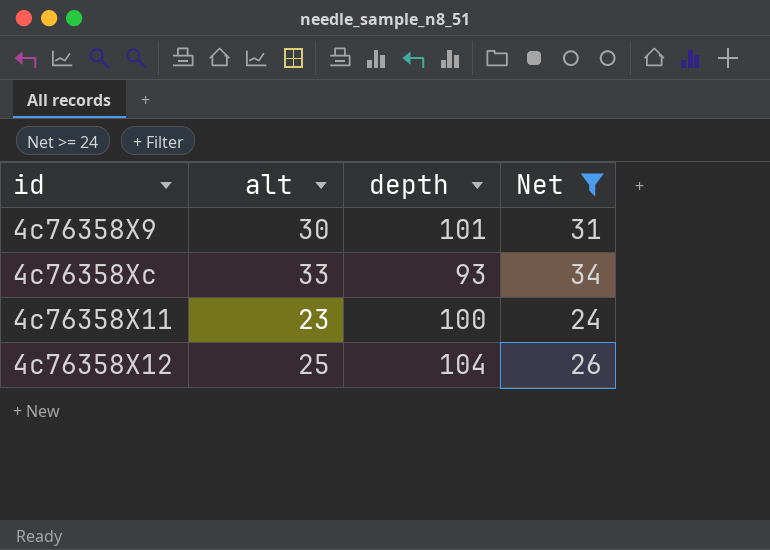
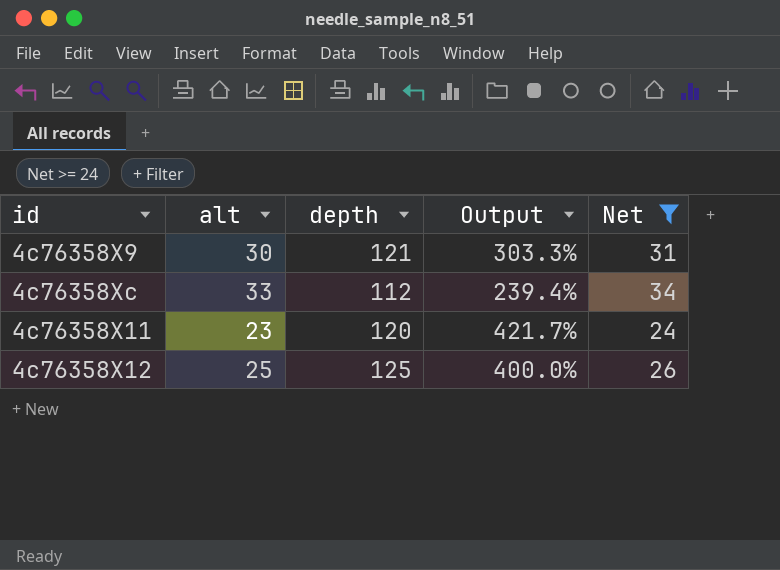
column Output | formula: none -> ([depth] - [alt]) / [alt]
4c76358X9 | depth: 101 -> 121
4c76358Xc | depth: 93 -> 112
4c76358X11 | depth: 100 -> 120
4c76358X12 | depth: 104 -> 125

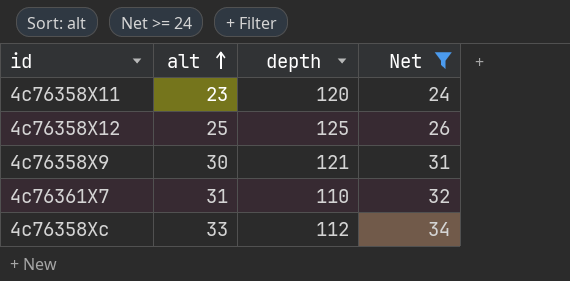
row order: none -> alt ascending
column Output | formula: ([depth] - [alt]) / [alt] -> none
row 4c76361X7: none -> 31 | 110 | 32

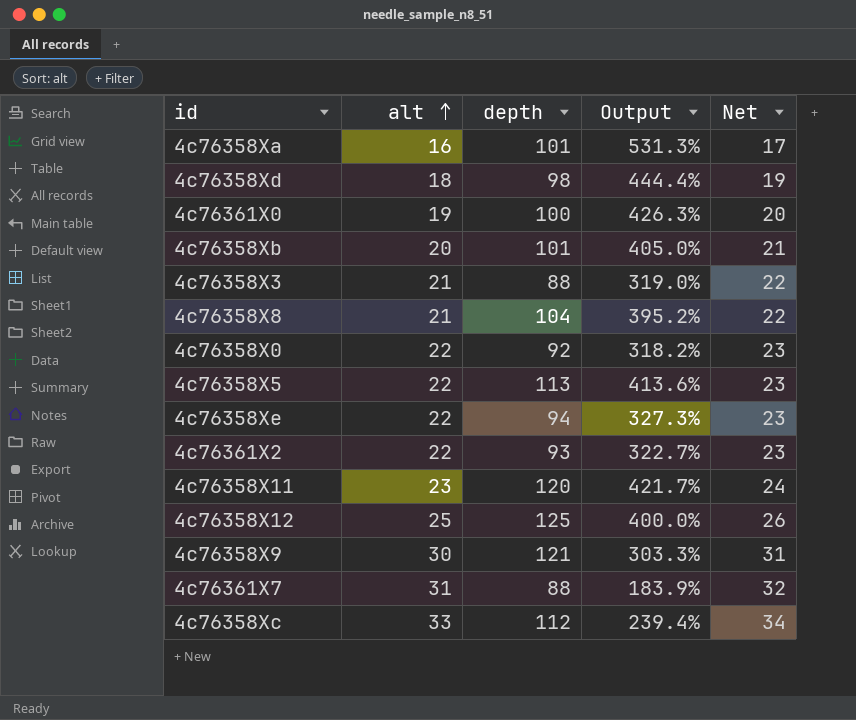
filter: Net >= 24 -> none
column Output | formula: none -> ([depth] - [alt]) / [alt]
4c76361X7 | depth: 110 -> 88

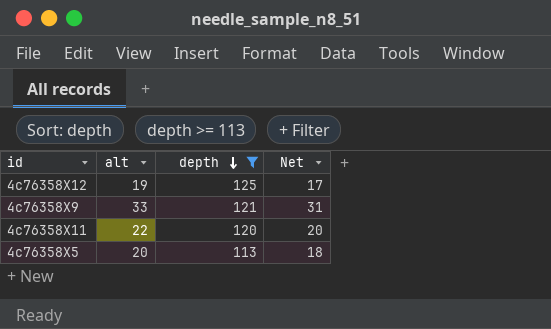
filter: none -> depth >= 113
row order: alt ascending -> depth descending
column Output | formula: ([depth] - [alt]) / [alt] -> none
column Net | formula: [alt] + 1 -> [alt] - 2
4c76358X12 | alt: 25 -> 19
4c76358X9 | alt: 30 -> 33
4c76358X11 | alt: 23 -> 22
4c76358X5 | alt: 22 -> 20

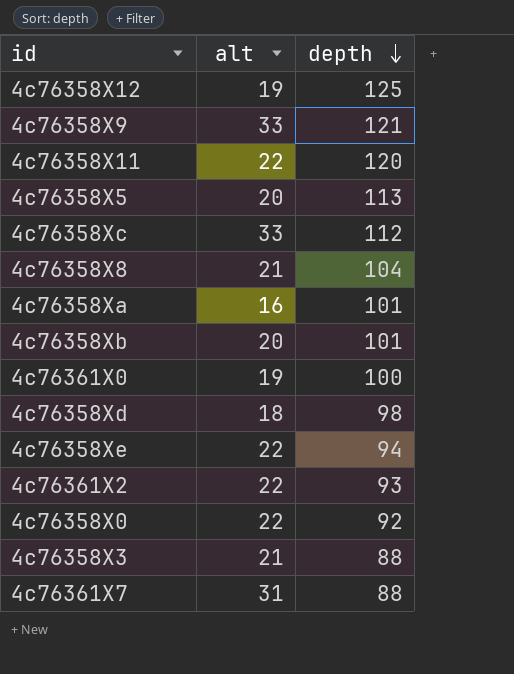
filter: depth >= 113 -> none
column Net | formula: [alt] - 2 -> none

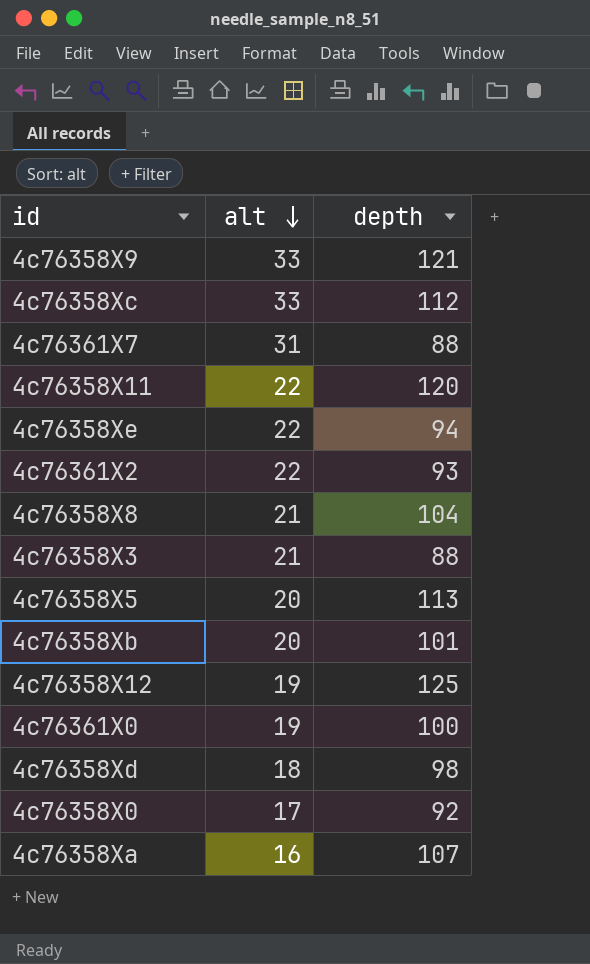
row order: depth descending -> alt descending
4c76358X0 | alt: 22 -> 17
4c76358Xa | depth: 101 -> 107

